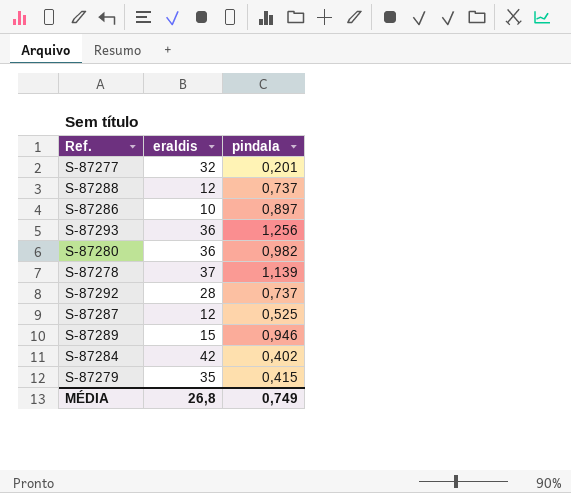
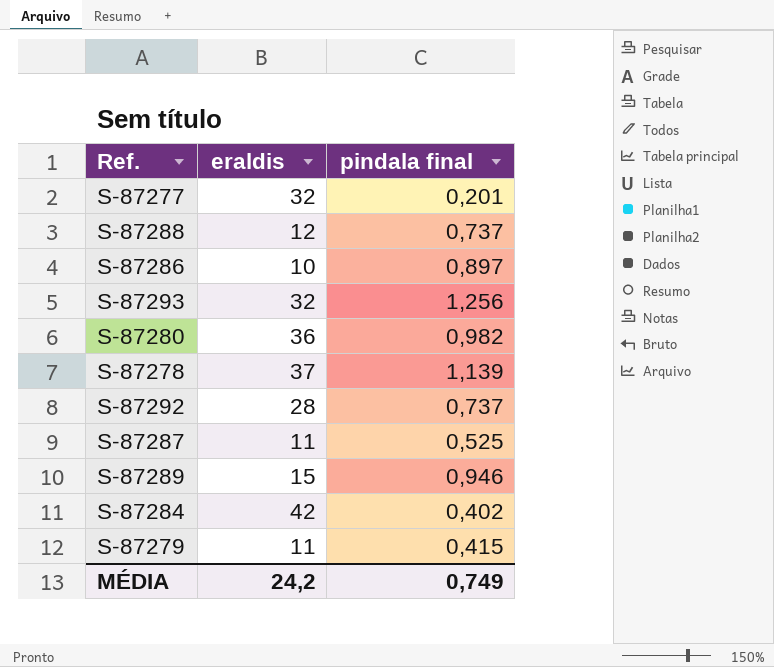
column name: pindala -> pindala final
S-87293 | eraldis: 36 -> 32
S-87287 | eraldis: 12 -> 11
S-87279 | eraldis: 35 -> 11
MÉDIA | eraldis: 26,8 -> 24,2

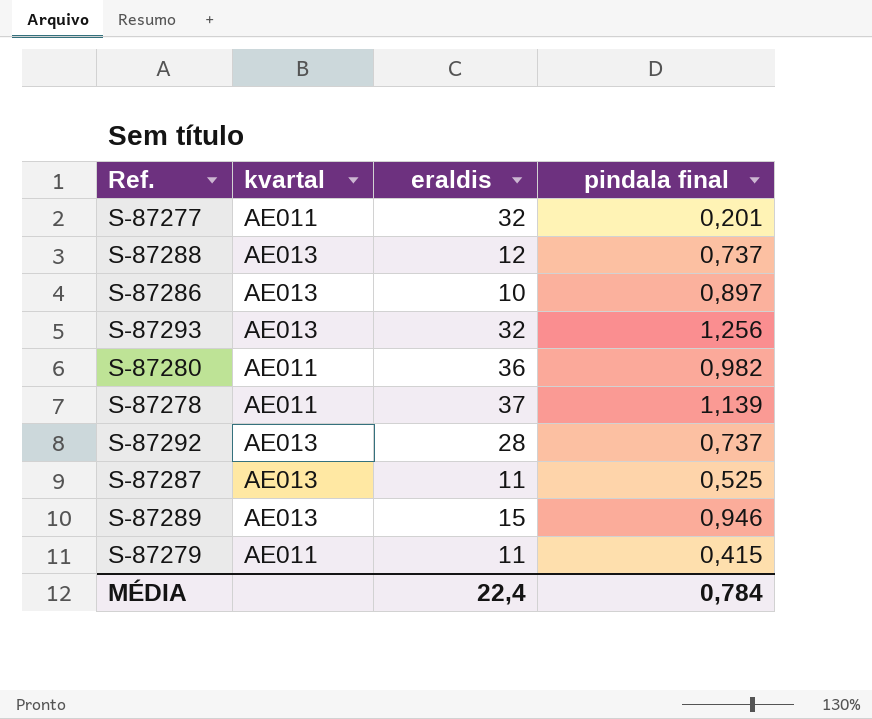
column kvartal | position: none -> 2
row S-87284: 42 | 0,402 -> none
MÉDIA | eraldis: 24,2 -> 22,4
MÉDIA | pindala final: 0,749 -> 0,784

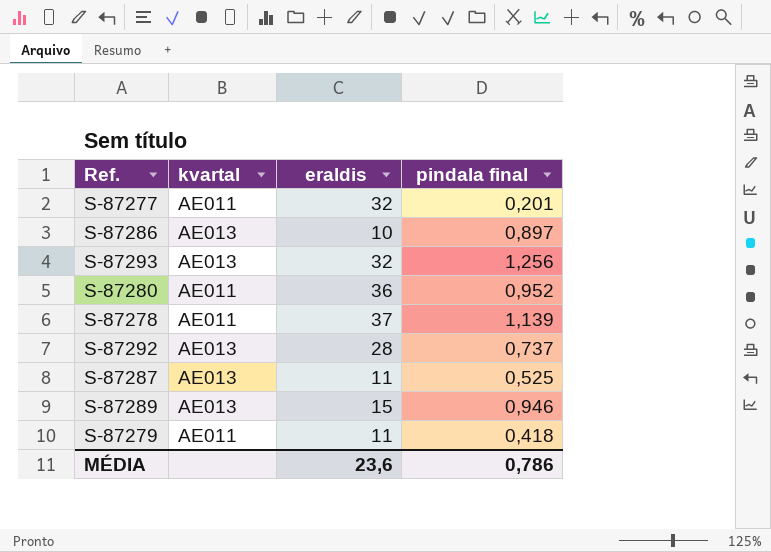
row S-87288: AE013 | 12 | 0,737 -> none
S-87280 | pindala final: 0,982 -> 0,952
S-87279 | pindala final: 0,415 -> 0,418
MÉDIA | eraldis: 22,4 -> 23,6
MÉDIA | pindala final: 0,784 -> 0,786

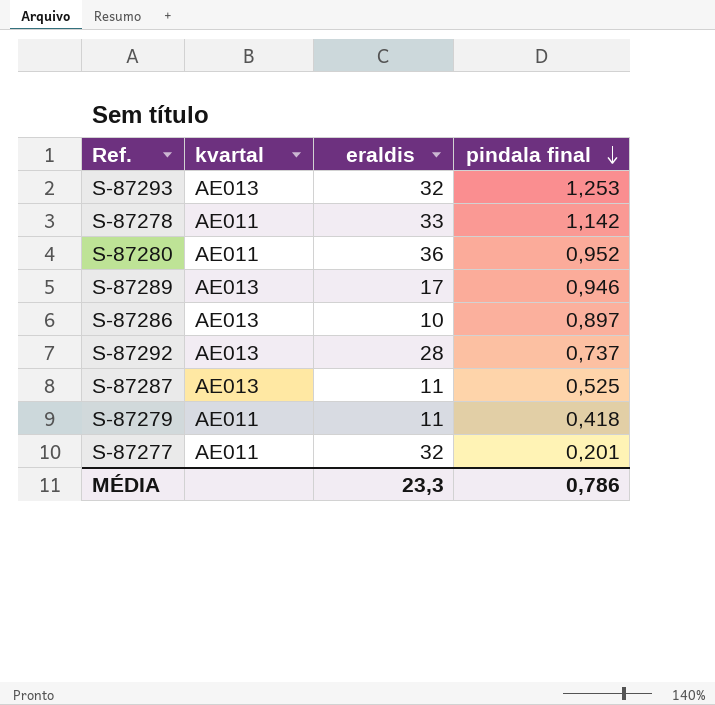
row order: none -> pindala final descending
S-87293 | pindala final: 1,256 -> 1,253
S-87278 | eraldis: 37 -> 33
S-87278 | pindala final: 1,139 -> 1,142
S-87289 | eraldis: 15 -> 17
MÉDIA | eraldis: 23,6 -> 23,3

